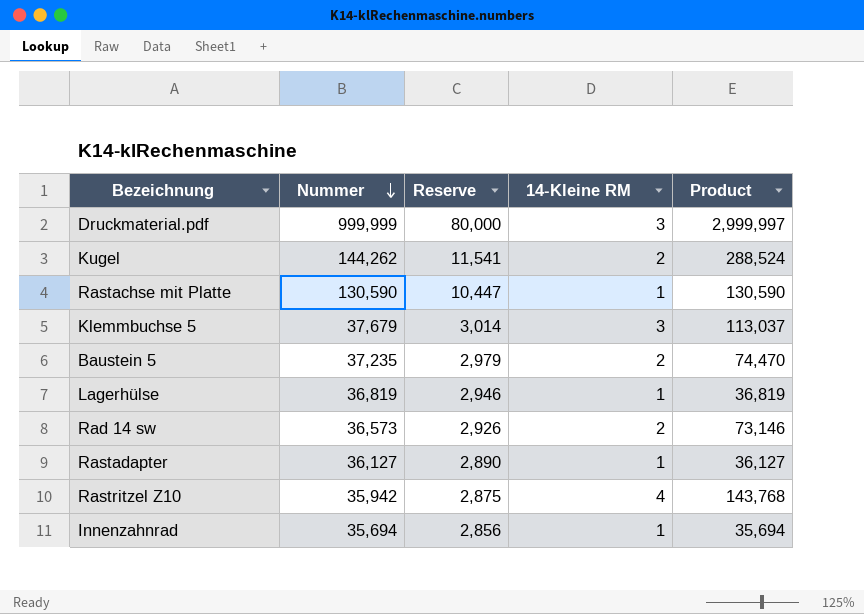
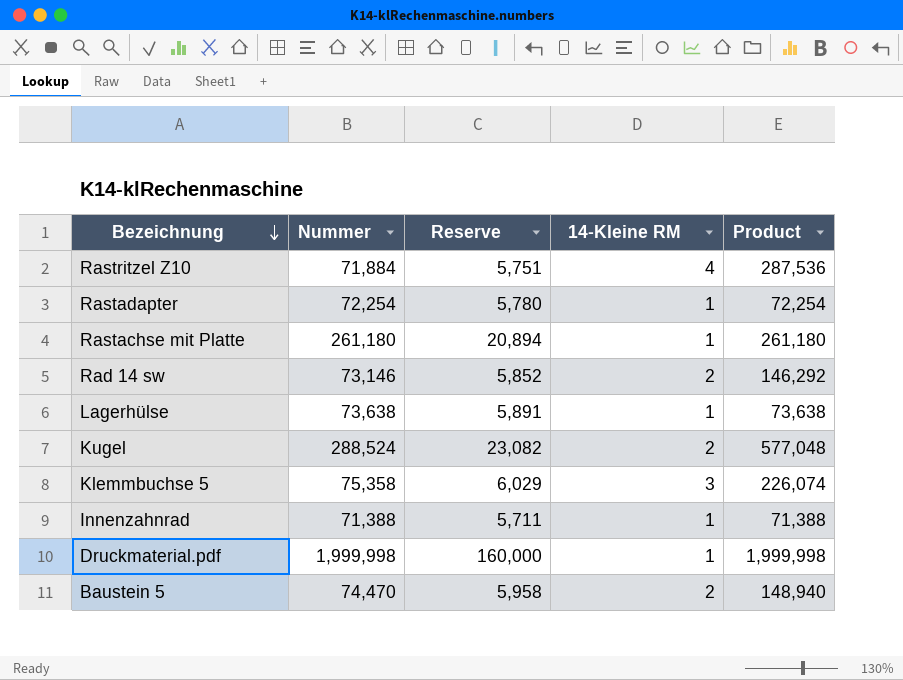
row order: Nummer descending -> Bezeichnung descending
Rastritzel Z10 | Nummer: 35,942 -> 71,884
Rastritzel Z10 | Reserve: 2,875 -> 5,751
Rastritzel Z10 | Product: 143,768 -> 287,536
Rastadapter | Nummer: 36,127 -> 72,254
Rastadapter | Reserve: 2,890 -> 5,780
Rastadapter | Product: 36,127 -> 72,254
Rastachse mit Platte | Nummer: 130,590 -> 261,180
Rastachse mit Platte | Reserve: 10,447 -> 20,894
Rastachse mit Platte | Product: 130,590 -> 261,180
Rad 14 sw | Nummer: 36,573 -> 73,146
Rad 14 sw | Reserve: 2,926 -> 5,852
Rad 14 sw | Product: 73,146 -> 146,292
Lagerhülse | Nummer: 36,819 -> 73,638
Lagerhülse | Reserve: 2,946 -> 5,891
Lagerhülse | Product: 36,819 -> 73,638
Kugel | Nummer: 144,262 -> 288,524
Kugel | Reserve: 11,541 -> 23,082
Kugel | Product: 288,524 -> 577,048
Klemmbuchse 5 | Nummer: 37,679 -> 75,358
Klemmbuchse 5 | Reserve: 3,014 -> 6,029
Klemmbuchse 5 | Product: 113,037 -> 226,074
Innenzahnrad | Nummer: 35,694 -> 71,388
Innenzahnrad | Reserve: 2,856 -> 5,711
Innenzahnrad | Product: 35,694 -> 71,388
Druckmaterial.pdf | Nummer: 999,999 -> 1,999,998
Druckmaterial.pdf | Reserve: 80,000 -> 160,000
Druckmaterial.pdf | 14-Kleine RM: 3 -> 1
Druckmaterial.pdf | Product: 2,999,997 -> 1,999,998
Baustein 5 | Nummer: 37,235 -> 74,470
Baustein 5 | Reserve: 2,979 -> 5,958
Baustein 5 | Product: 74,470 -> 148,940

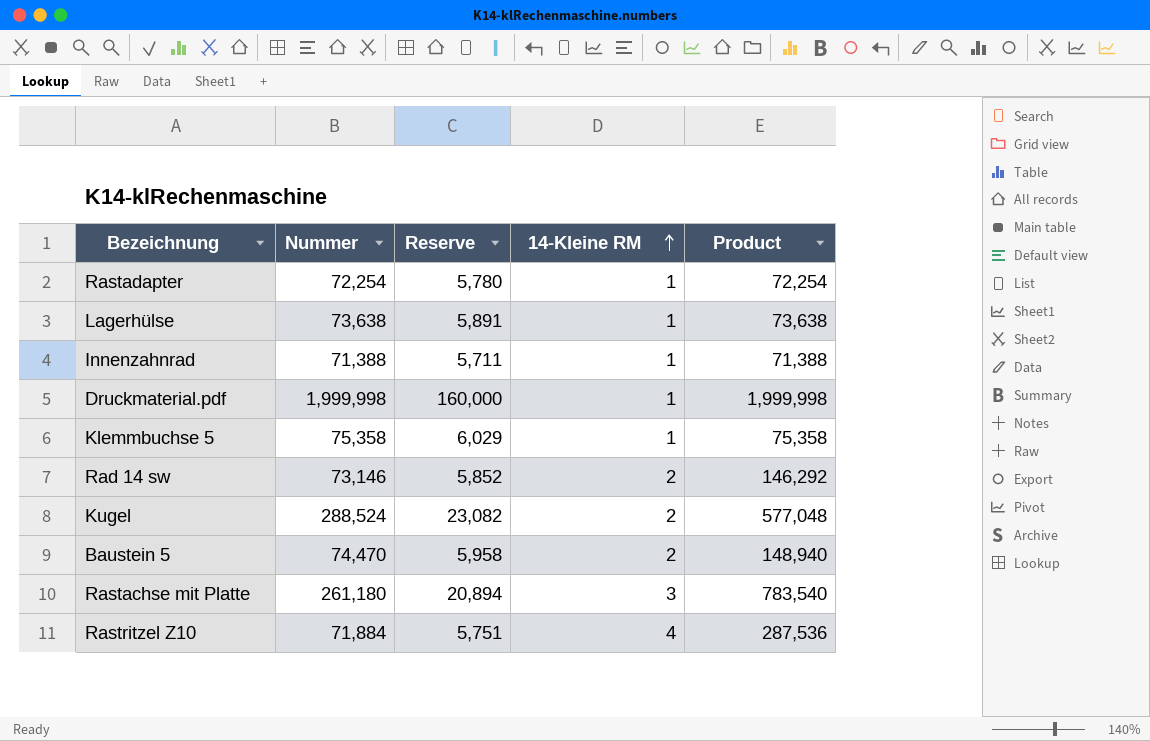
row order: Bezeichnung descending -> 14-Kleine RM ascending
Klemmbuchse 5 | 14-Kleine RM: 3 -> 1
Klemmbuchse 5 | Product: 226,074 -> 75,358
Rastachse mit Platte | 14-Kleine RM: 1 -> 3
Rastachse mit Platte | Product: 261,180 -> 783,540

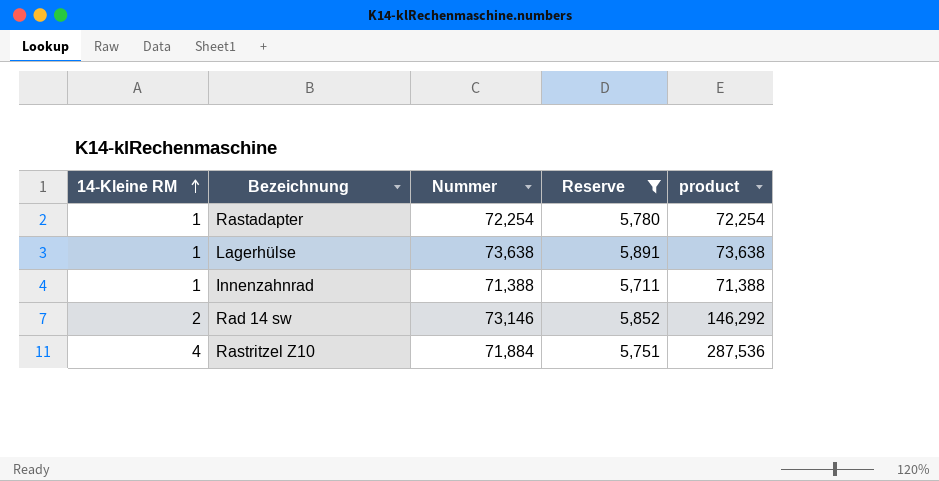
filter: none -> Reserve <= 5,891
column 14-Kleine RM | position: 4 -> 1
column name: Product -> product

